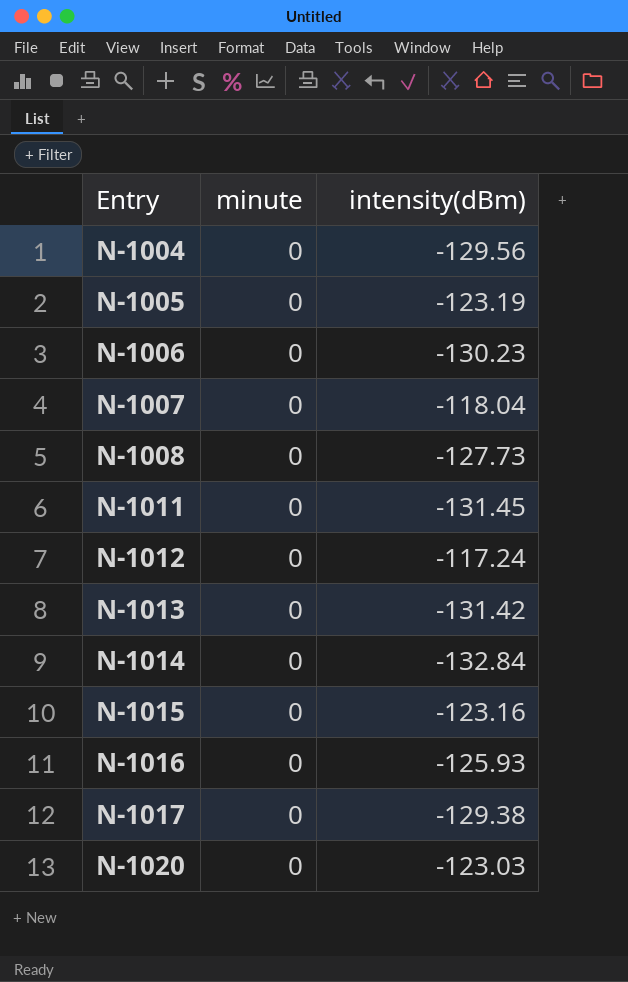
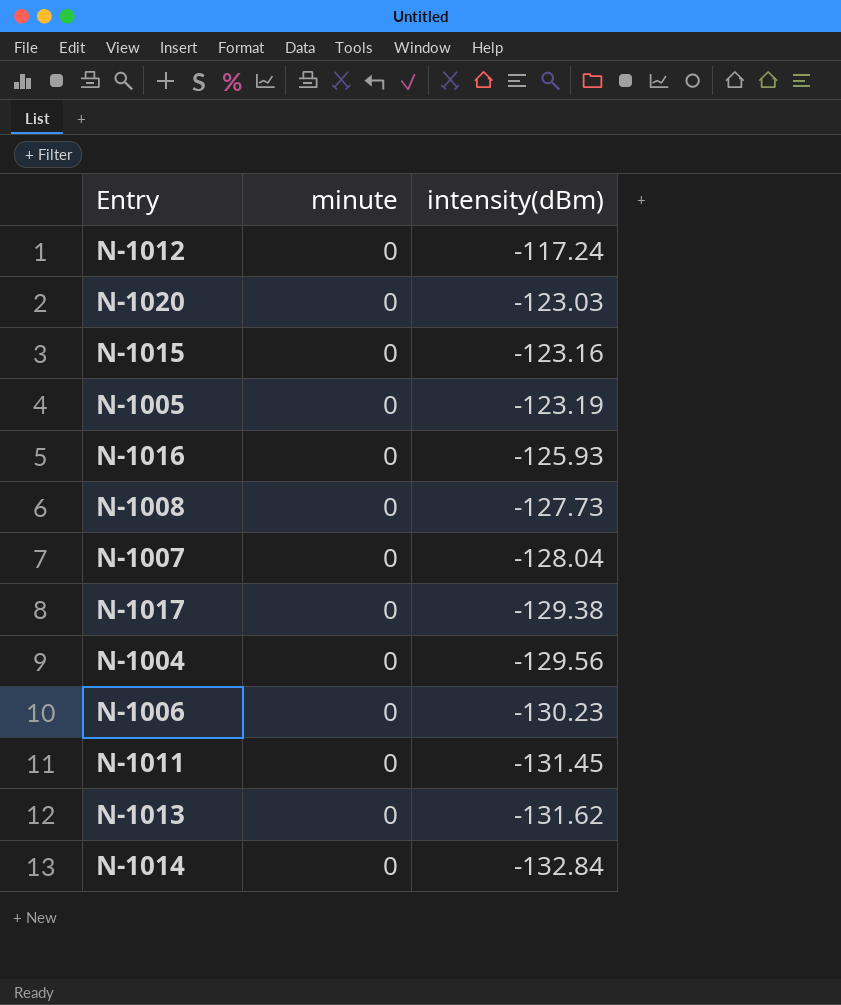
row order: Entry ascending -> intensity(dBm) descending
N-1007 | intensity(dBm): -118.04 -> -128.04
N-1013 | intensity(dBm): -131.42 -> -131.62

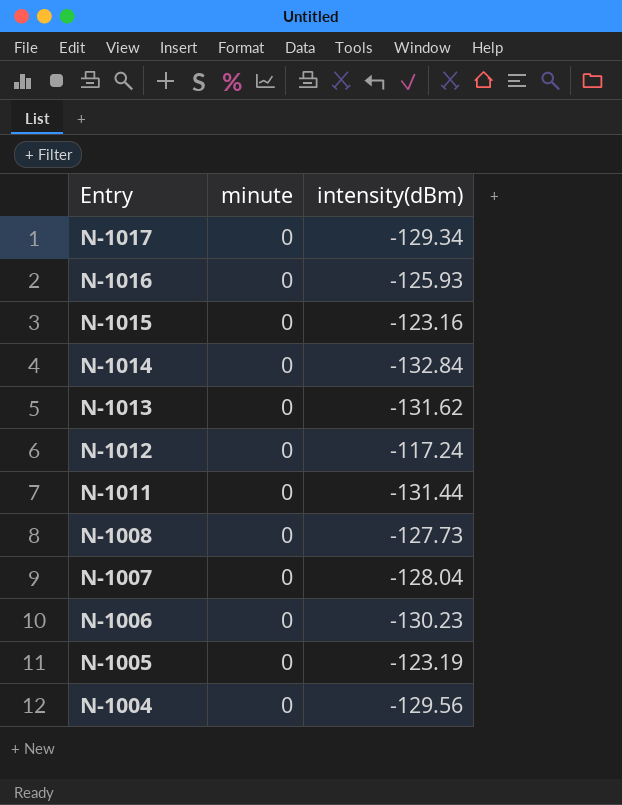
row order: intensity(dBm) descending -> Entry descending
row N-1020: 0 | -123.03 -> none
N-1017 | intensity(dBm): -129.38 -> -129.34
N-1011 | intensity(dBm): -131.45 -> -131.44

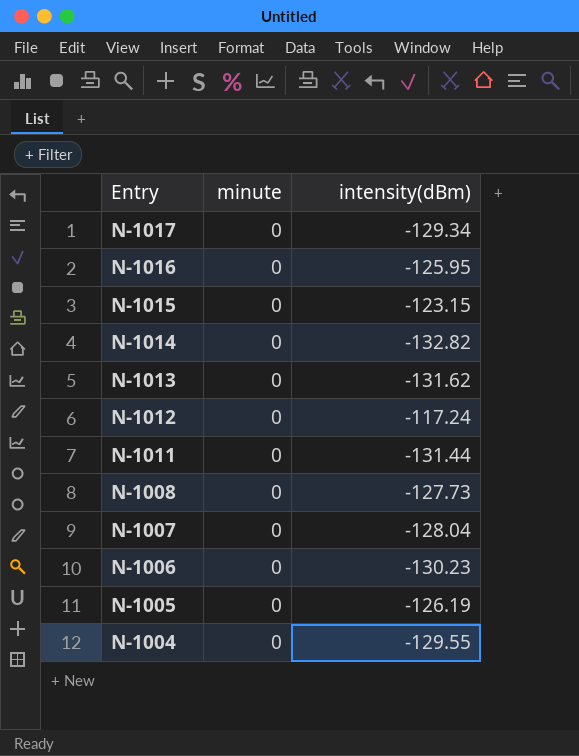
N-1016 | intensity(dBm): -125.93 -> -125.95
N-1015 | intensity(dBm): -123.16 -> -123.15
N-1014 | intensity(dBm): -132.84 -> -132.82
N-1005 | intensity(dBm): -123.19 -> -126.19
N-1004 | intensity(dBm): -129.56 -> -129.55

